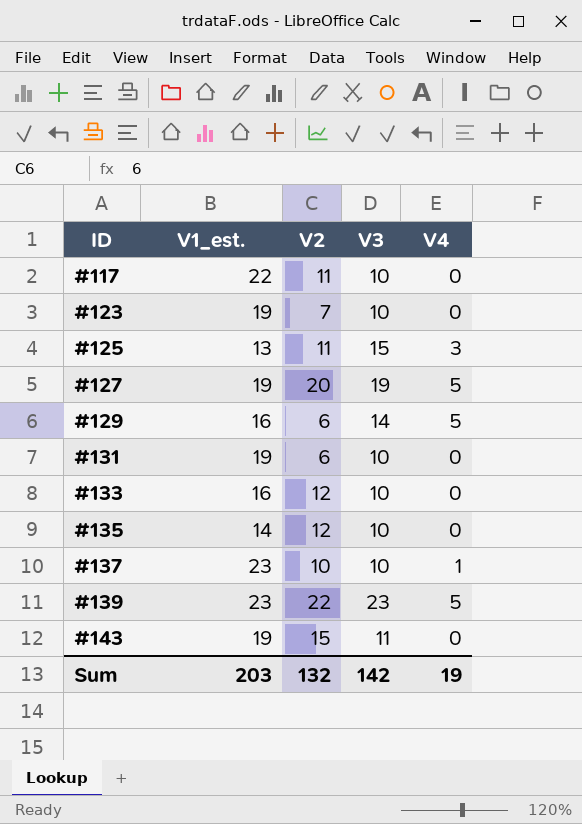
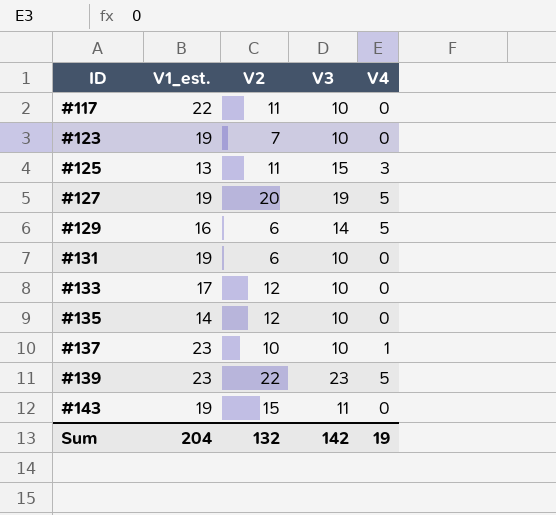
#133 | V1_est.: 16 -> 17
Sum | V1_est.: 203 -> 204

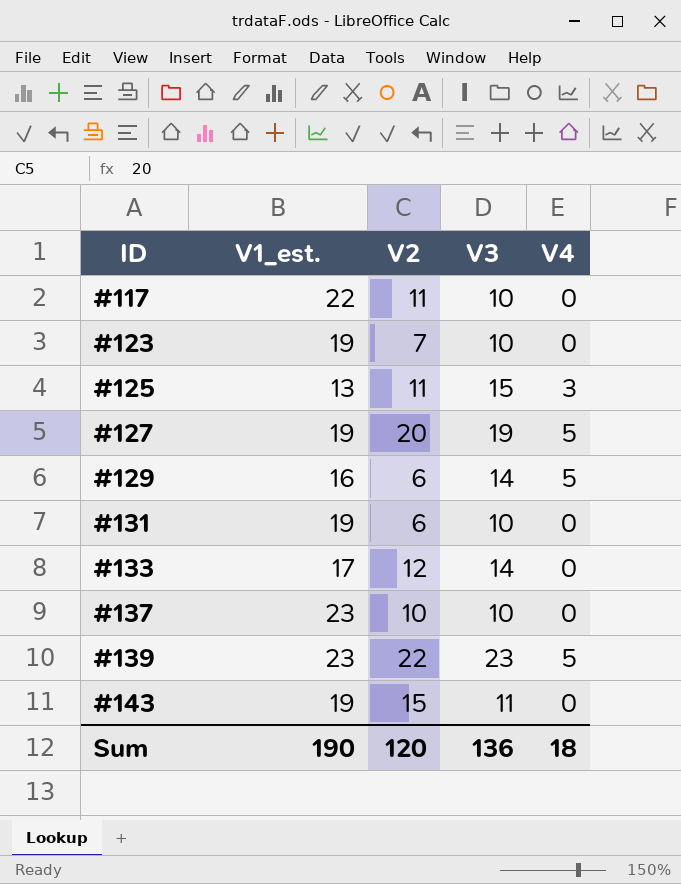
row #135: 14 | 12 | 10 | 0 -> none
#133 | V3: 10 -> 14
#137 | V4: 1 -> 0
Sum | V1_est.: 204 -> 190
Sum | V2: 132 -> 120
Sum | V3: 142 -> 136
Sum | V4: 19 -> 18

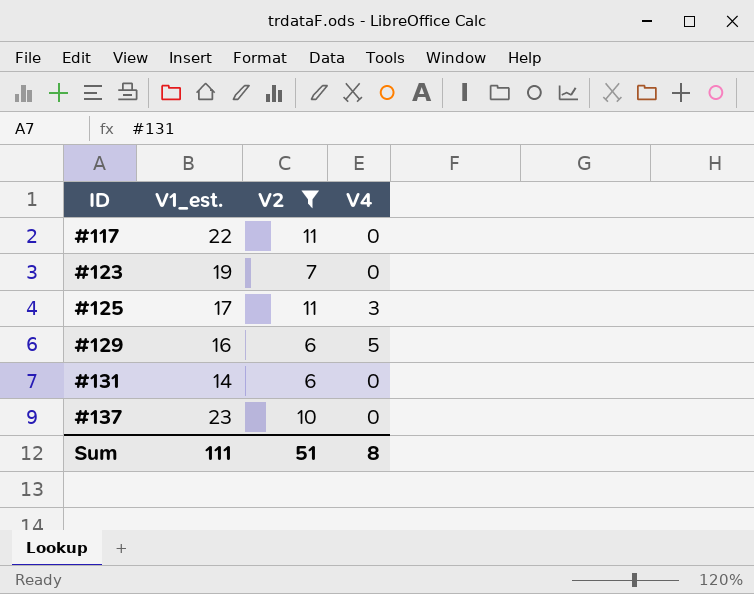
filter: none -> V2 <= 11
column V3 | position: 4 -> none
#125 | V1_est.: 13 -> 17
#131 | V1_est.: 19 -> 14
Sum | V1_est.: 190 -> 111
Sum | V2: 120 -> 51
Sum | V4: 18 -> 8

